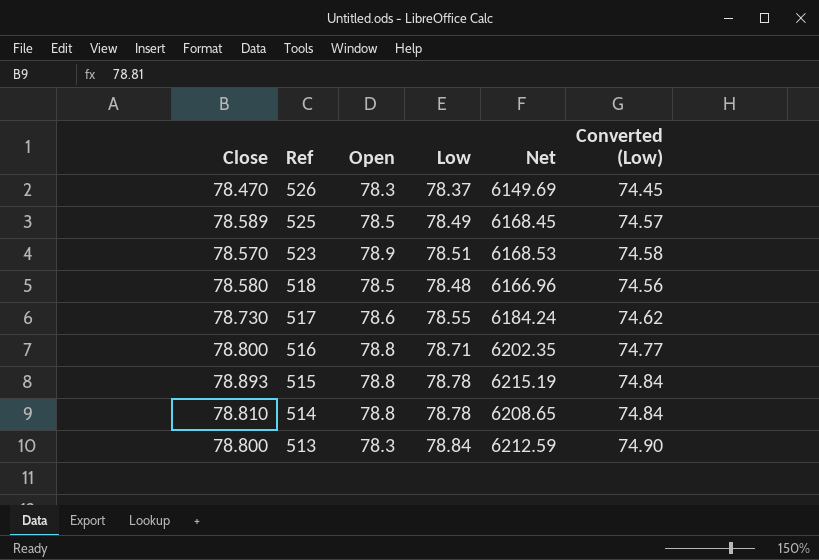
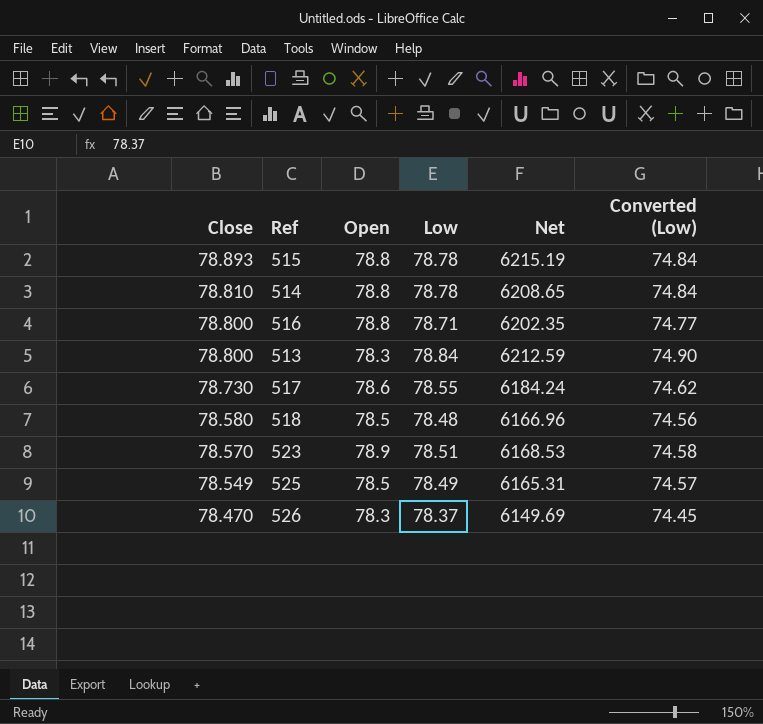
row order: Ref descending -> Close descending
525 | Close: 78.589 -> 78.549
525 | Net: 6168.45 -> 6165.31

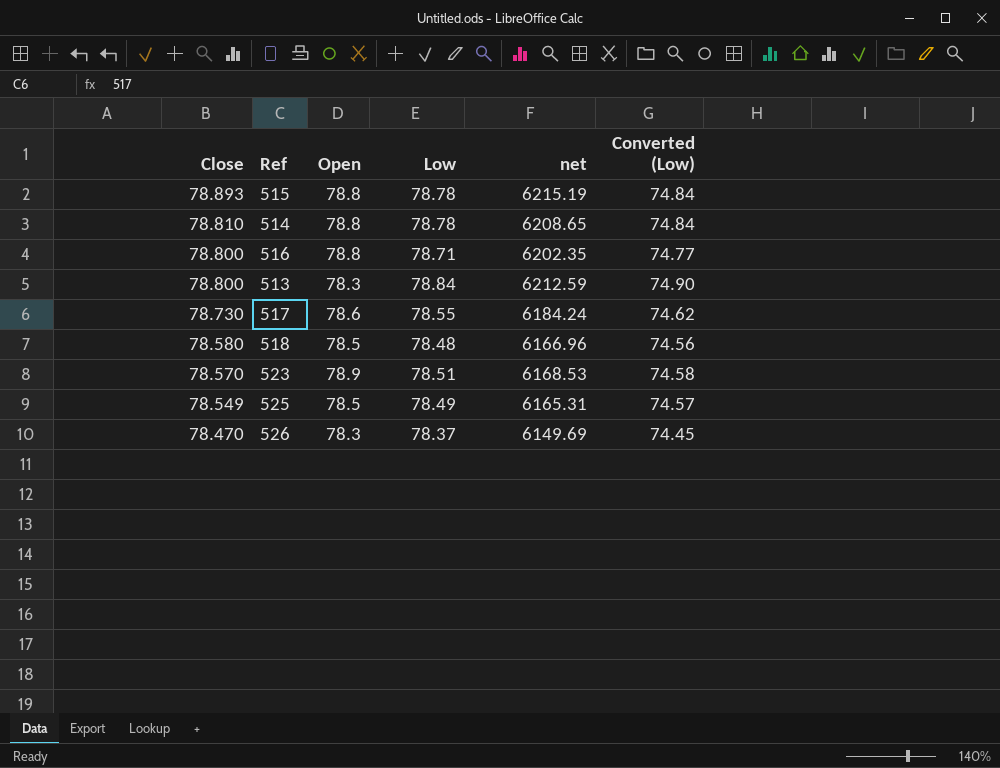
column name: Net -> net

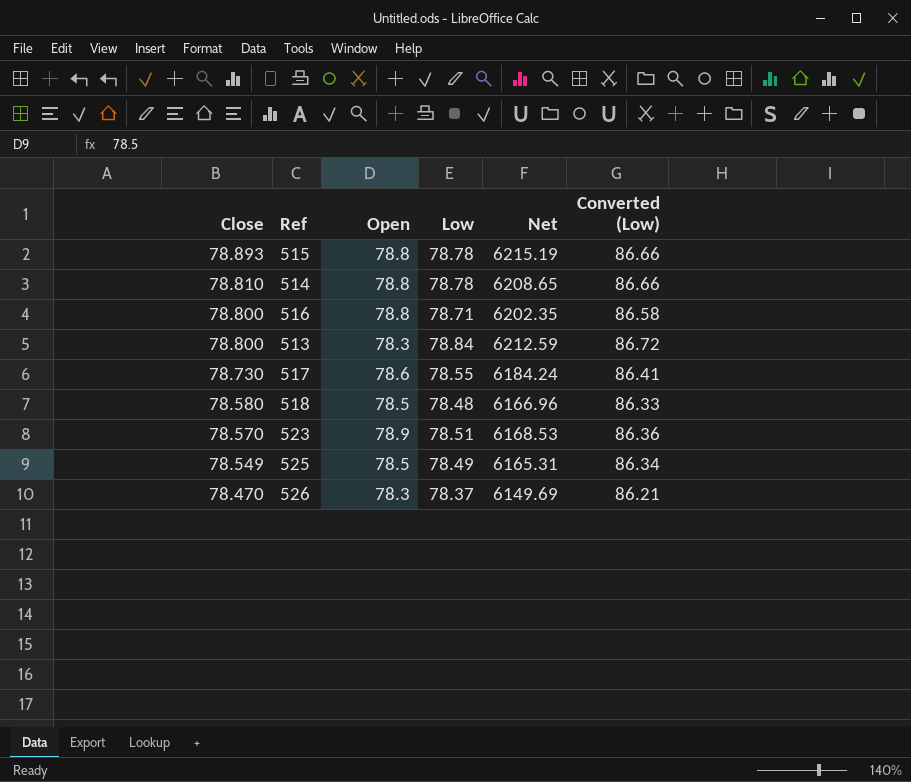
column name: net -> Net
column Converted (Low) | formula: [Low] * 0.95 -> [Low] * 1.1

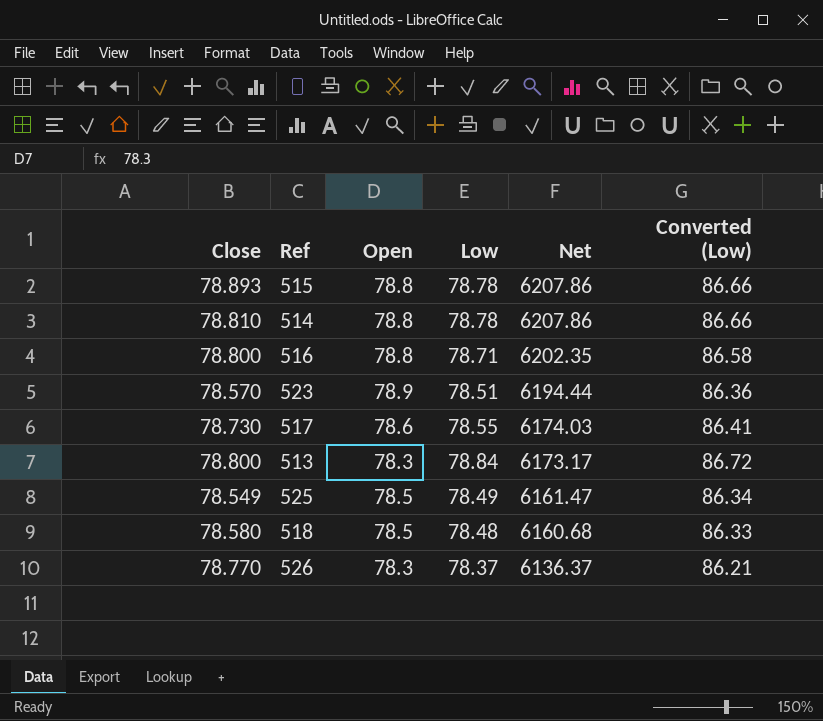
row order: Close descending -> Net descending
column Net | formula: [Close] * [Low] -> [Open] * [Low]
526 | Close: 78.470 -> 78.770

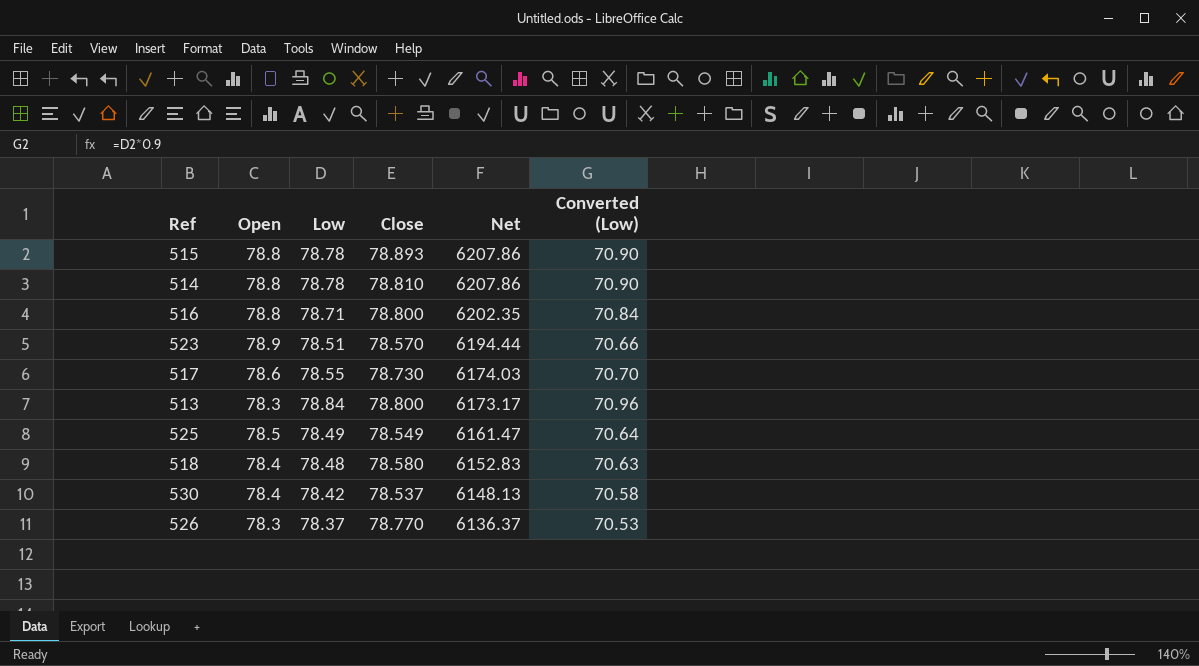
column Close | position: 1 -> 4
column Converted (Low) | formula: [Low] * 1.1 -> [Low] * 0.9
518 | Open: 78.5 -> 78.4
518 | Net: 6160.68 -> 6152.83
row 530: none -> 78.4 | 78.42 | 78.537 | 6148.13 | 70.58

